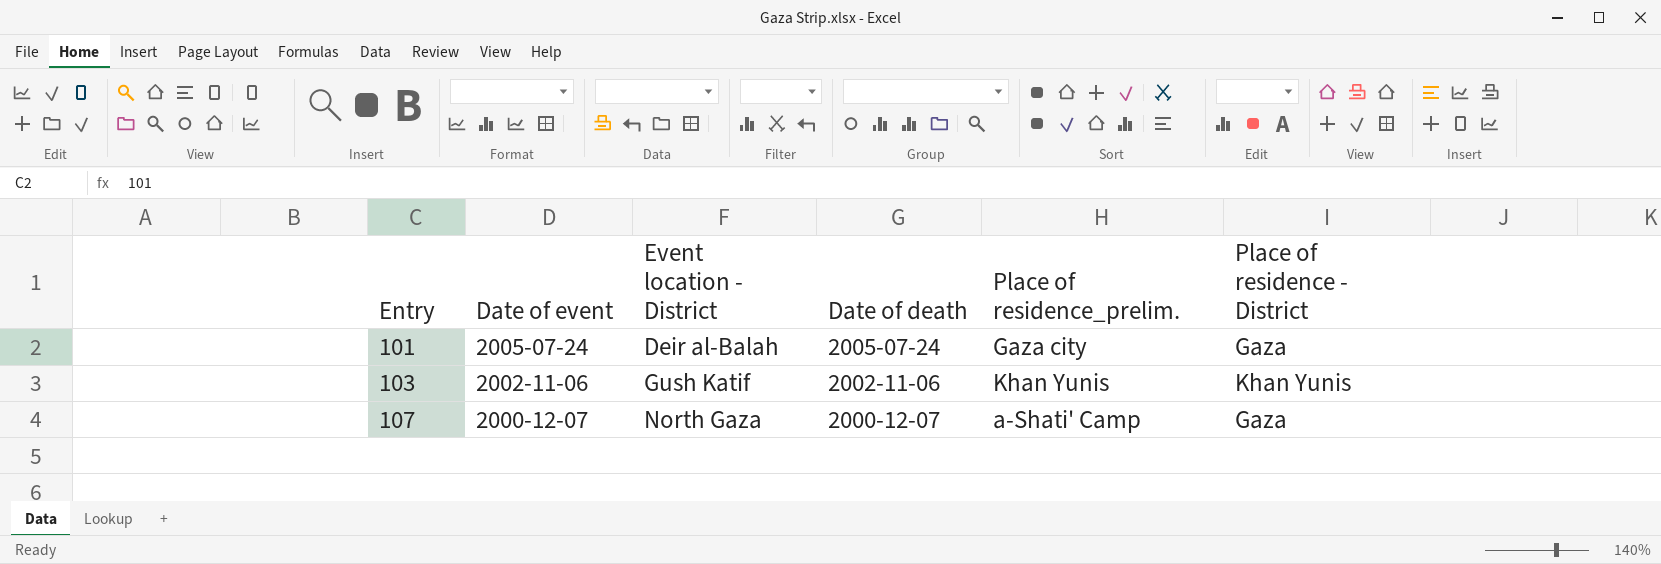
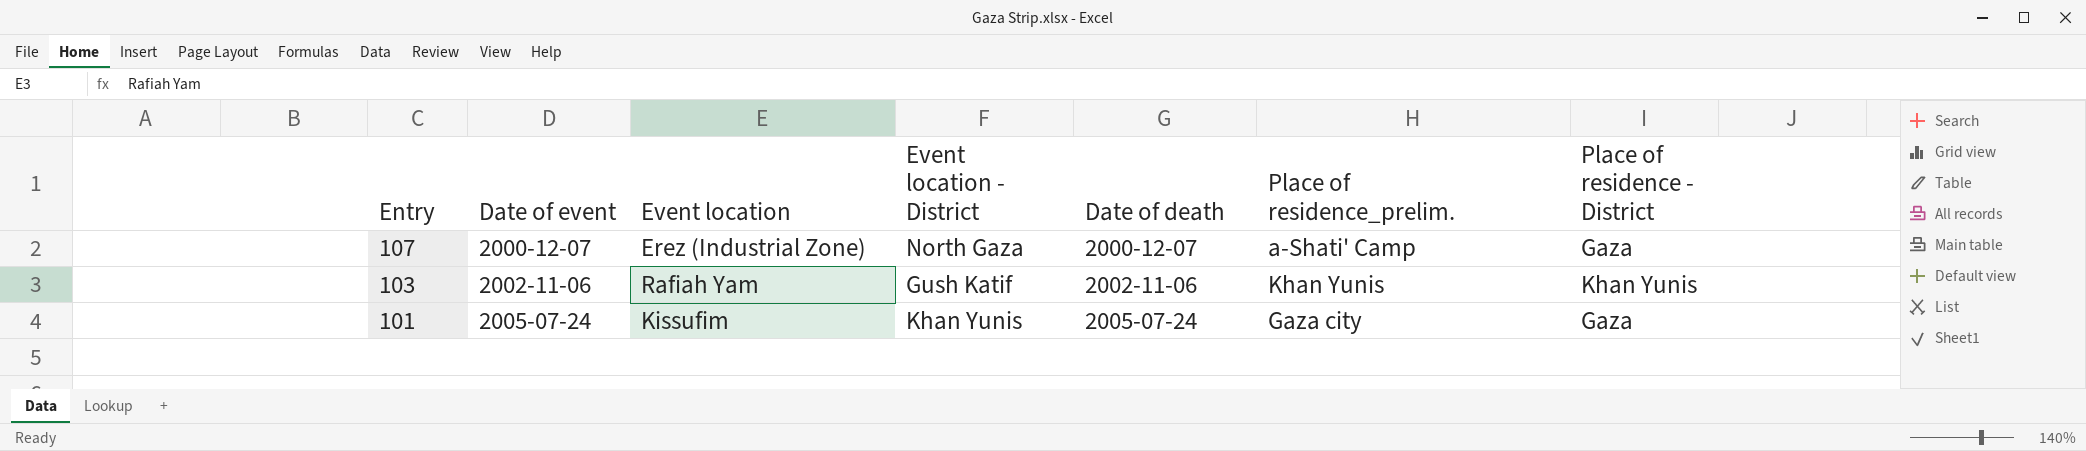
row order: Entry ascending -> Entry descending
column Event location | position: none -> 3
101 | Event location - District: Deir al-Balah -> Khan Yunis

